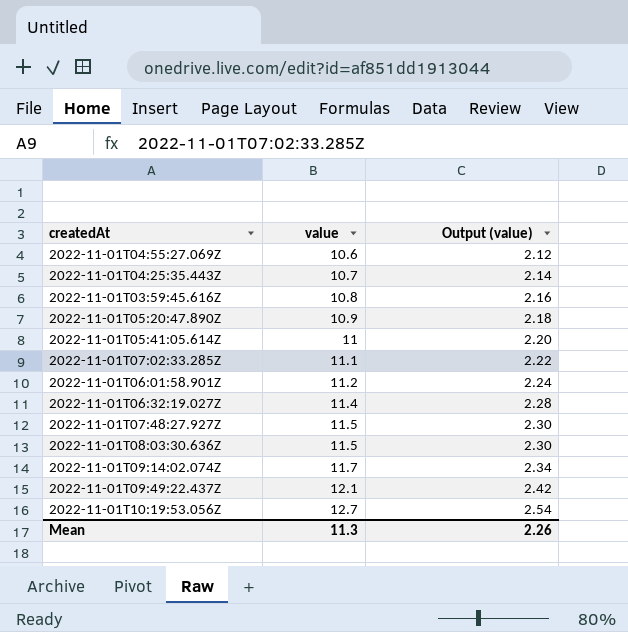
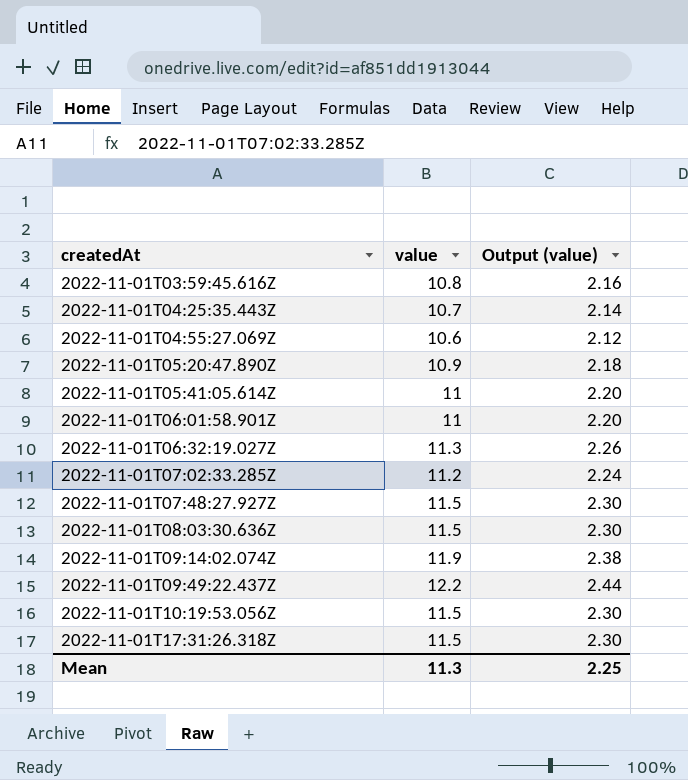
row order: value ascending -> createdAt ascending
2022-11-01T06:01:58.901Z | value: 11.2 -> 11
2022-11-01T06:01:58.901Z | Output (value): 2.24 -> 2.20
2022-11-01T06:32:19.027Z | value: 11.4 -> 11.3
2022-11-01T06:32:19.027Z | Output (value): 2.28 -> 2.26
2022-11-01T07:02:33.285Z | value: 11.1 -> 11.2
2022-11-01T07:02:33.285Z | Output (value): 2.22 -> 2.24
2022-11-01T09:14:02.074Z | value: 11.7 -> 11.9
2022-11-01T09:14:02.074Z | Output (value): 2.34 -> 2.38
2022-11-01T09:49:22.437Z | value: 12.1 -> 12.2
2022-11-01T09:49:22.437Z | Output (value): 2.42 -> 2.44
2022-11-01T10:19:53.056Z | value: 12.7 -> 11.5
2022-11-01T10:19:53.056Z | Output (value): 2.54 -> 2.30
row 2022-11-01T17:31:26.318Z: none -> 11.5 | 2.30
Mean | Output (value): 2.26 -> 2.25

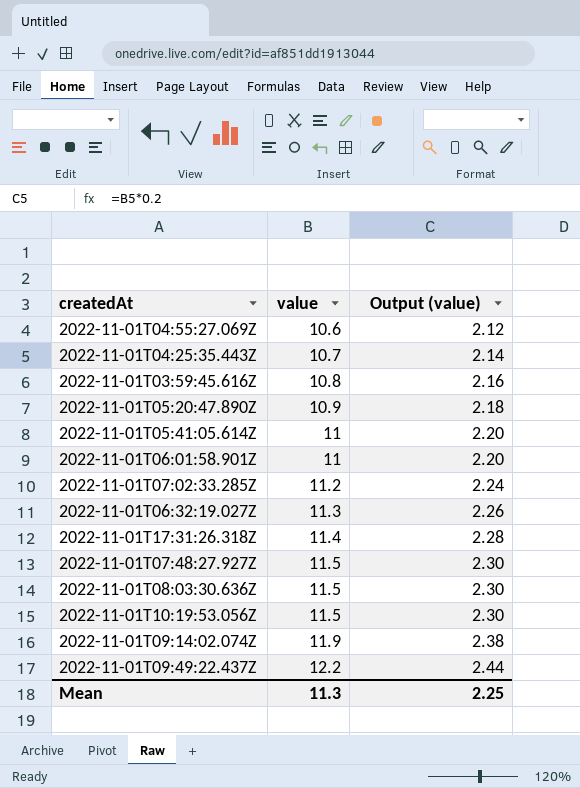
row order: createdAt ascending -> value ascending
2022-11-01T17:31:26.318Z | value: 11.5 -> 11.4
2022-11-01T17:31:26.318Z | Output (value): 2.30 -> 2.28

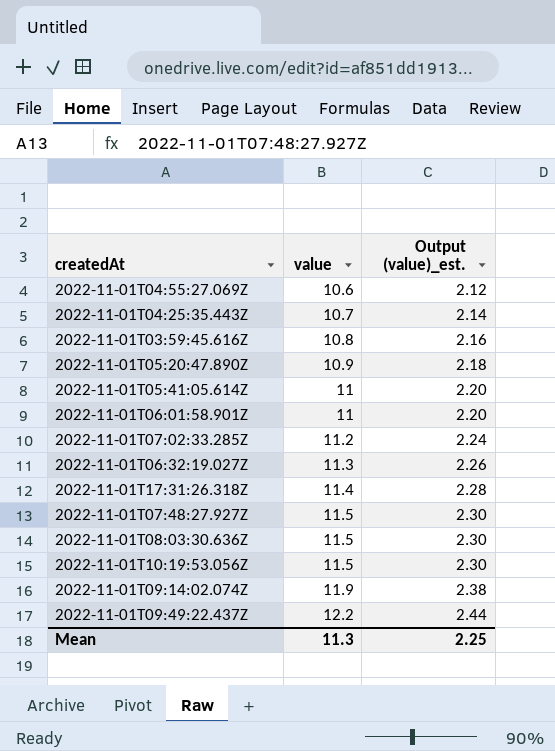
column name: Output (value) -> Output (value)_est.

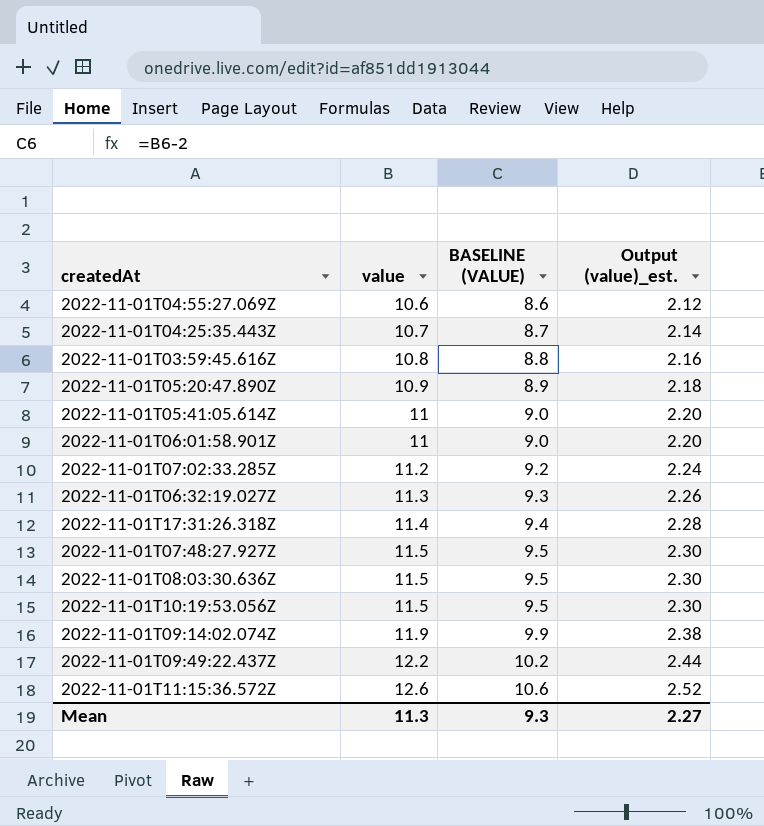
column BASELINE (VALUE) | formula: none -> [value] - 2
row 2022-11-01T11:15:36.572Z: none -> 12.6 | 10.6 | 2.52
Mean | Output (value)_est.: 2.25 -> 2.27

